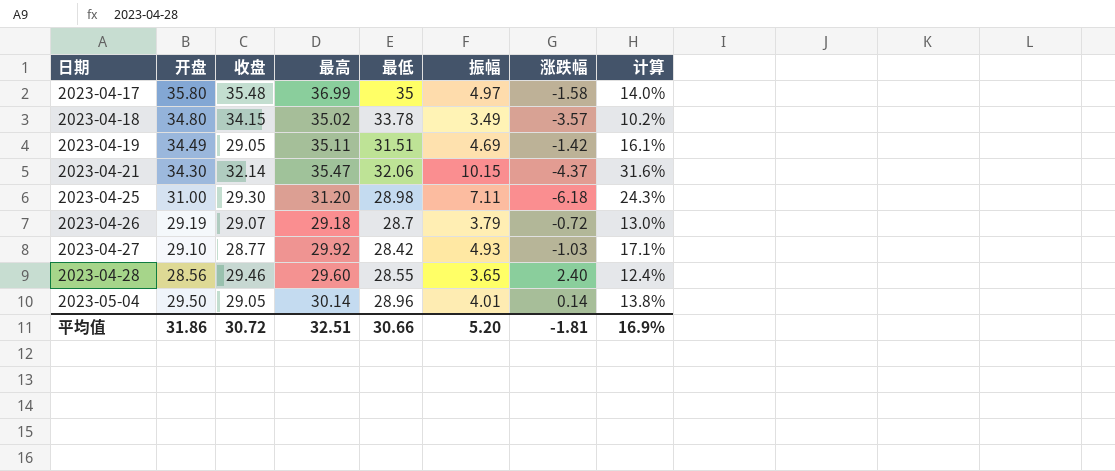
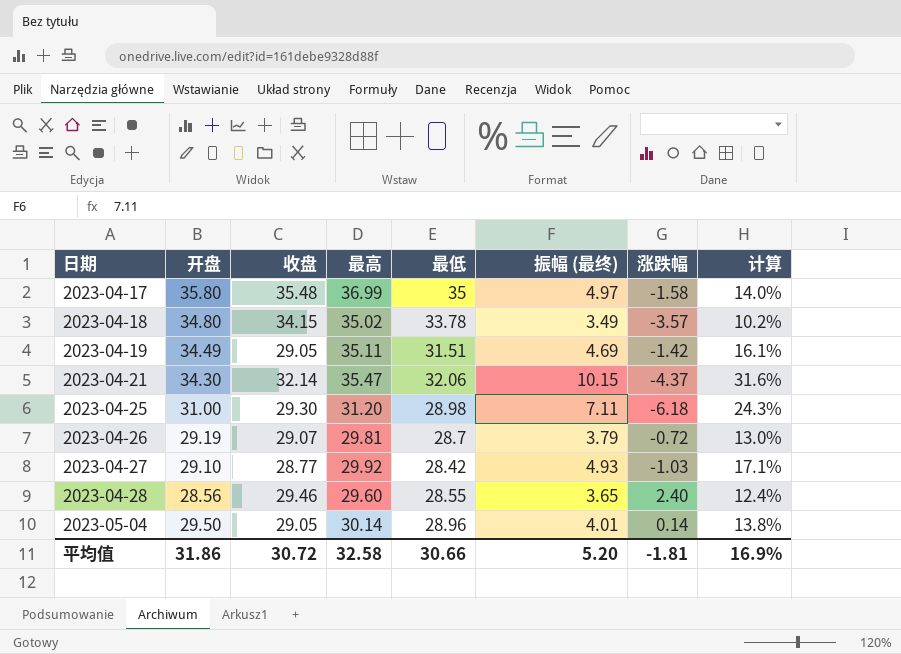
column name: 振幅 -> 振幅 (最终)
2023-04-26 | 最高: 29.18 -> 29.81
平均值 | 最高: 32.51 -> 32.58

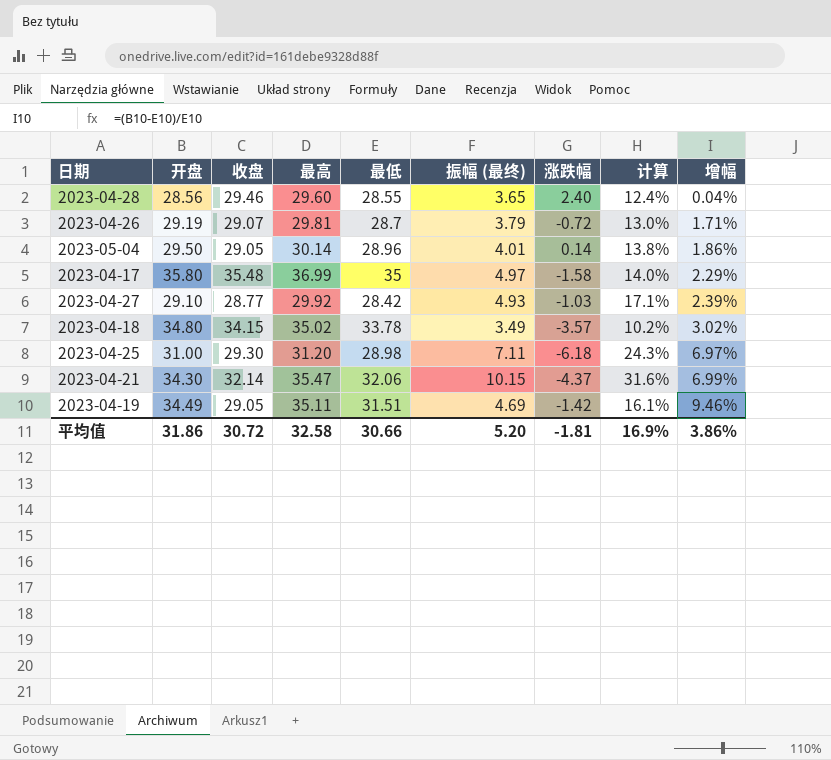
row order: 日期 ascending -> 增幅 ascending
column 增幅 | formula: none -> ([开盘] - [最低]) / [最低]

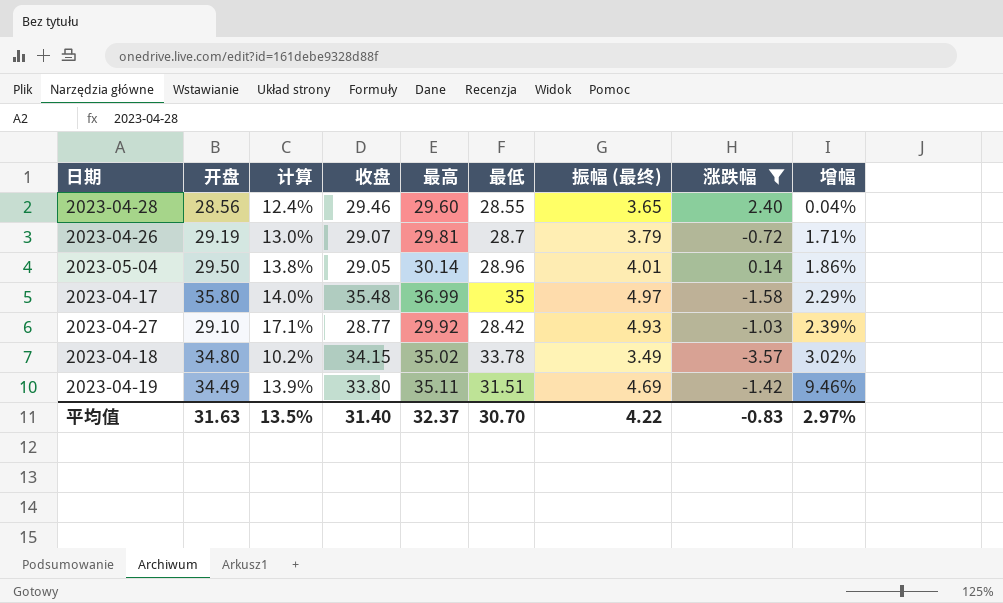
filter: none -> 涨跌幅 >= -3.57
column 计算 | position: 8 -> 3
2023-04-19 | 计算: 16.1% -> 13.9%
2023-04-19 | 收盘: 29.05 -> 33.80
平均值 | 开盘: 31.86 -> 31.63
平均值 | 计算: 16.9% -> 13.5%
平均值 | 收盘: 30.72 -> 31.40
平均值 | 最高: 32.58 -> 32.37
平均值 | 最低: 30.66 -> 30.70
平均值 | 振幅 (最终): 5.20 -> 4.22
平均值 | 涨跌幅: -1.81 -> -0.83
平均值 | 增幅: 3.86% -> 2.97%

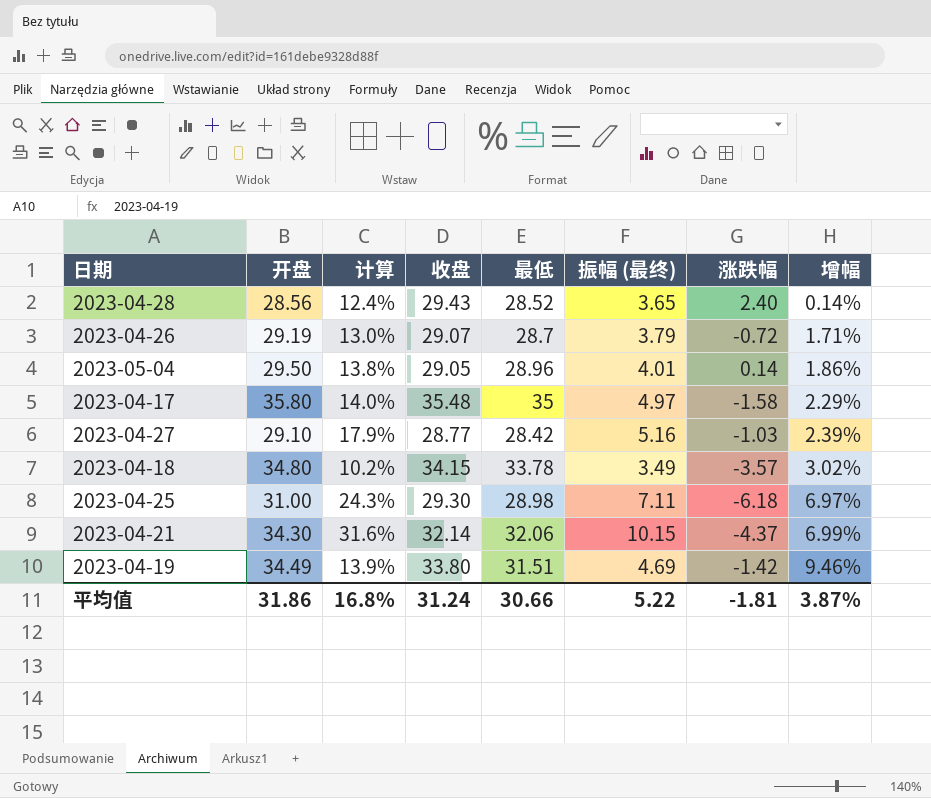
filter: 涨跌幅 >= -3.57 -> none
column 最高 | position: 5 -> none
2023-04-28 | 收盘: 29.46 -> 29.43
2023-04-28 | 最低: 28.55 -> 28.52
2023-04-28 | 增幅: 0.04% -> 0.14%
2023-04-27 | 计算: 17.1% -> 17.9%
2023-04-27 | 振幅 (最终): 4.93 -> 5.16
平均值 | 开盘: 31.63 -> 31.86
平均值 | 计算: 13.5% -> 16.8%
平均值 | 收盘: 31.40 -> 31.24
平均值 | 最低: 30.70 -> 30.66
平均值 | 振幅 (最终): 4.22 -> 5.22
平均值 | 涨跌幅: -0.83 -> -1.81
平均值 | 增幅: 2.97% -> 3.87%

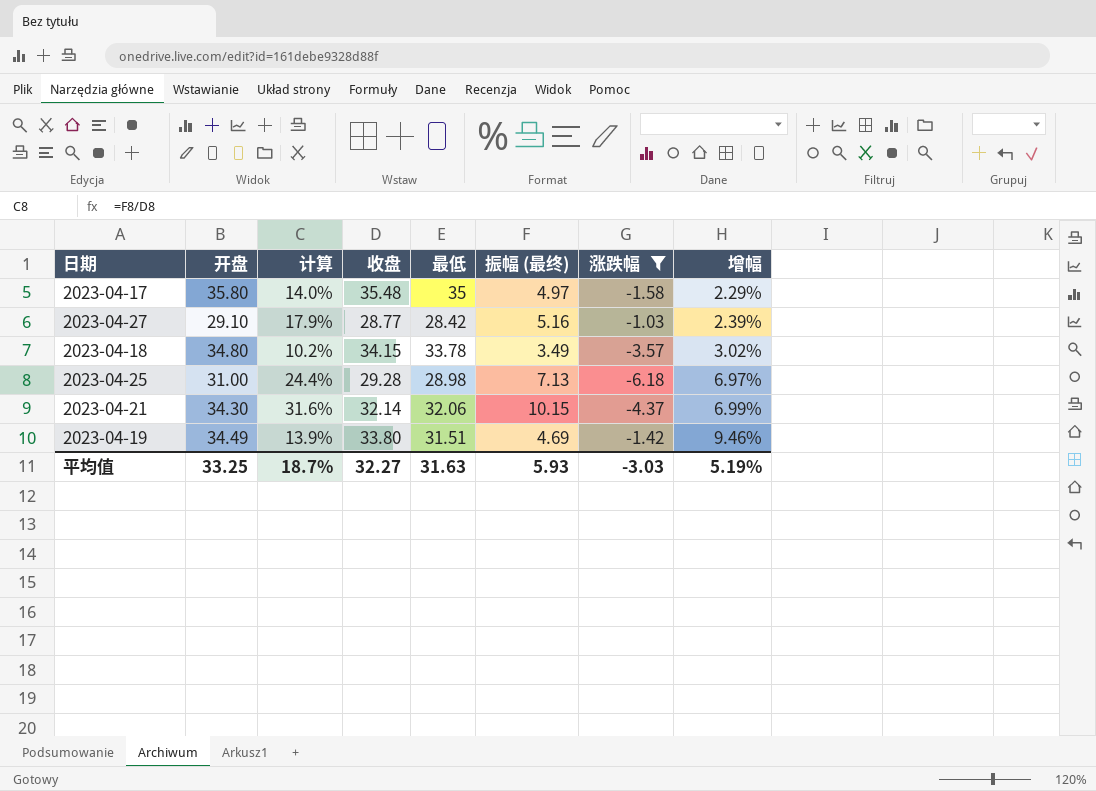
filter: none -> 涨跌幅 <= -1.03
2023-04-25 | 计算: 24.3% -> 24.4%
2023-04-25 | 收盘: 29.30 -> 29.28
2023-04-25 | 振幅 (最终): 7.11 -> 7.13
平均值 | 开盘: 31.86 -> 33.25
平均值 | 计算: 16.8% -> 18.7%
平均值 | 收盘: 31.24 -> 32.27
平均值 | 最低: 30.66 -> 31.63
平均值 | 振幅 (最终): 5.22 -> 5.93
平均值 | 涨跌幅: -1.81 -> -3.03
平均值 | 增幅: 3.87% -> 5.19%

